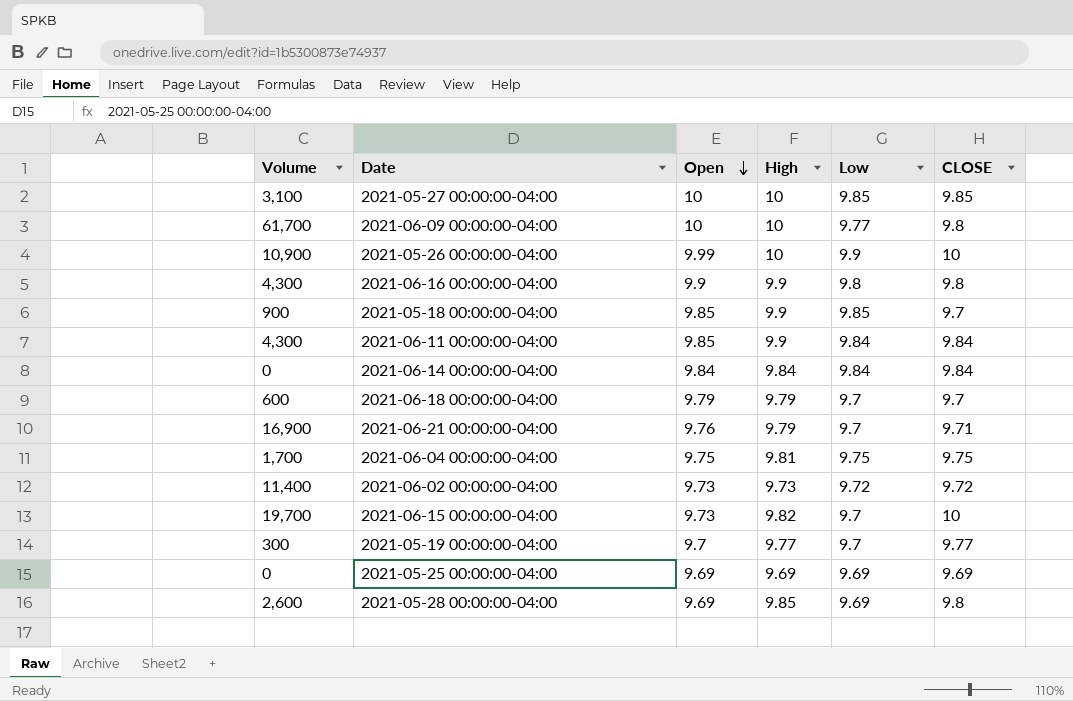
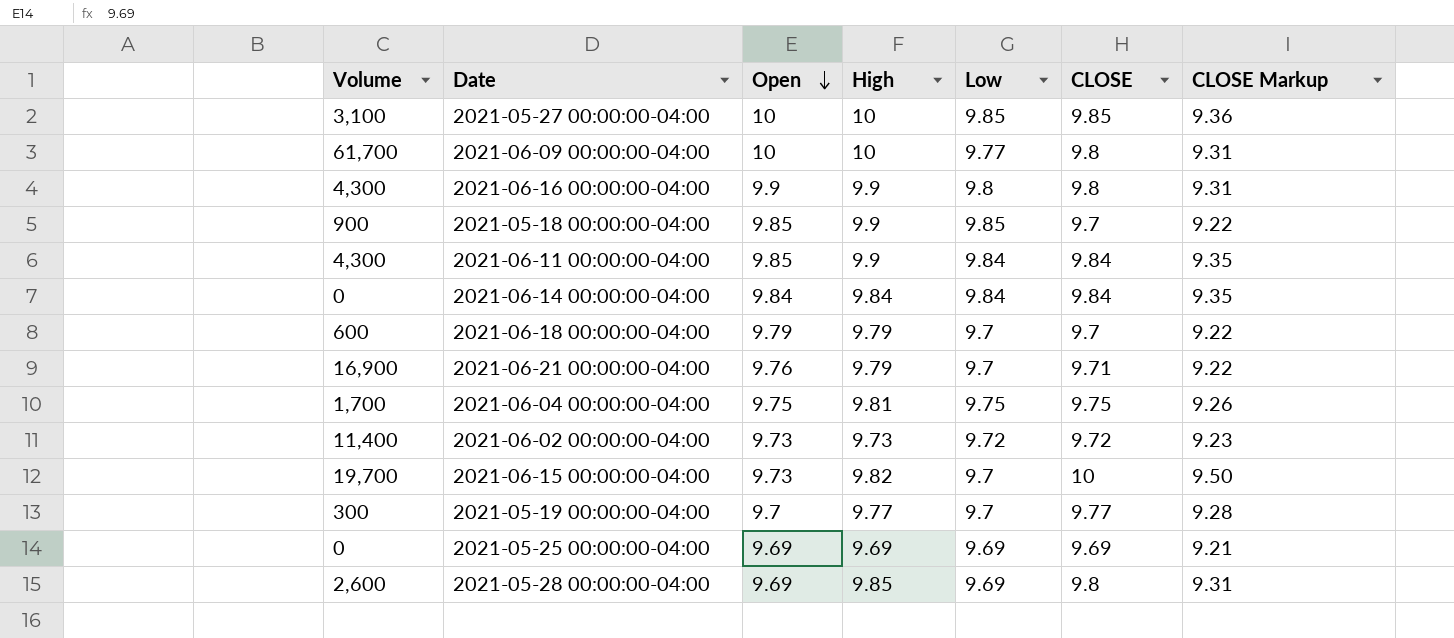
column CLOSE Markup | formula: none -> [CLOSE] * 0.95
row 2021-05-26 00:00:00-04:00: 10,900 | 9.99 | 10 | 9.9 | 10 -> none

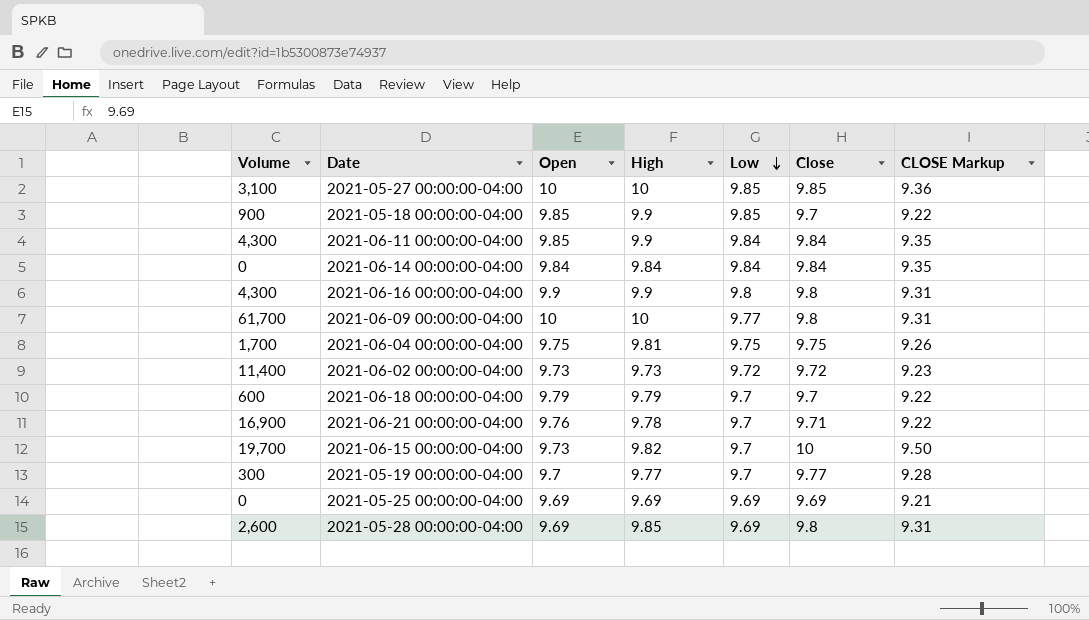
row order: Open descending -> Low descending
column name: CLOSE -> Close
2021-06-21 00:00:00-04:00 | High: 9.79 -> 9.78

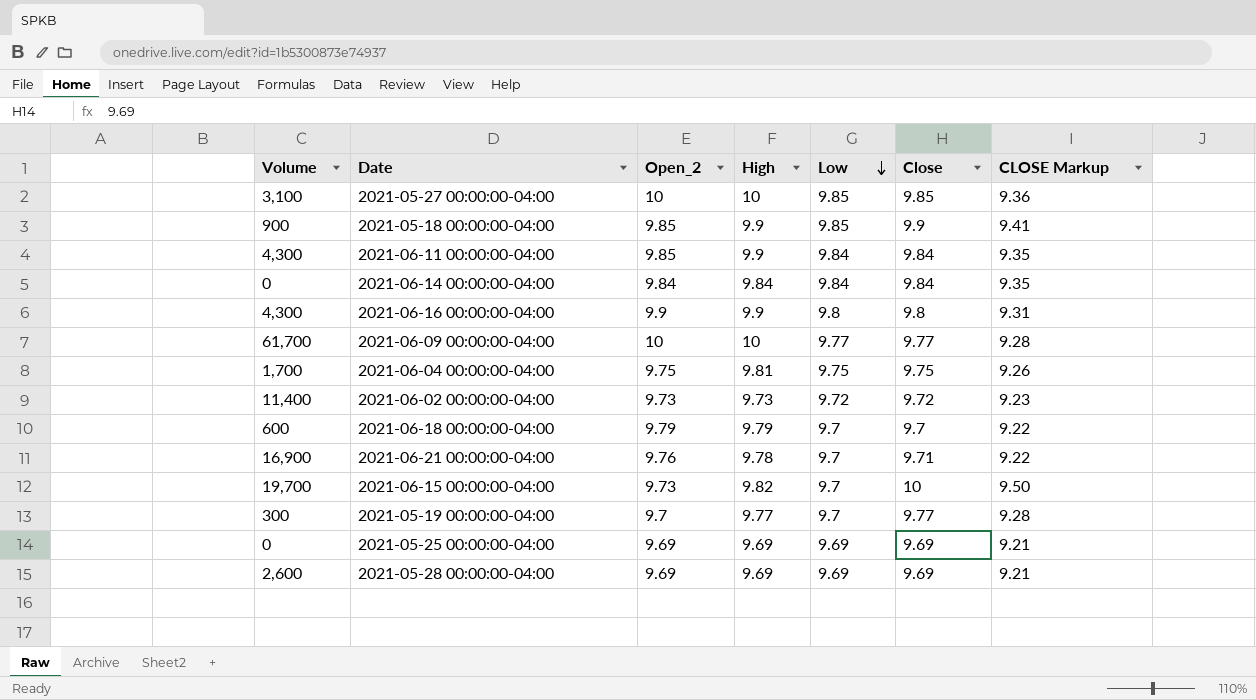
column name: Open -> Open_2
2021-05-18 00:00:00-04:00 | Close: 9.7 -> 9.9
2021-05-18 00:00:00-04:00 | CLOSE Markup: 9.22 -> 9.41
2021-06-09 00:00:00-04:00 | Close: 9.8 -> 9.77
2021-06-09 00:00:00-04:00 | CLOSE Markup: 9.31 -> 9.28
2021-05-28 00:00:00-04:00 | High: 9.85 -> 9.69
2021-05-28 00:00:00-04:00 | Close: 9.8 -> 9.69
2021-05-28 00:00:00-04:00 | CLOSE Markup: 9.31 -> 9.21

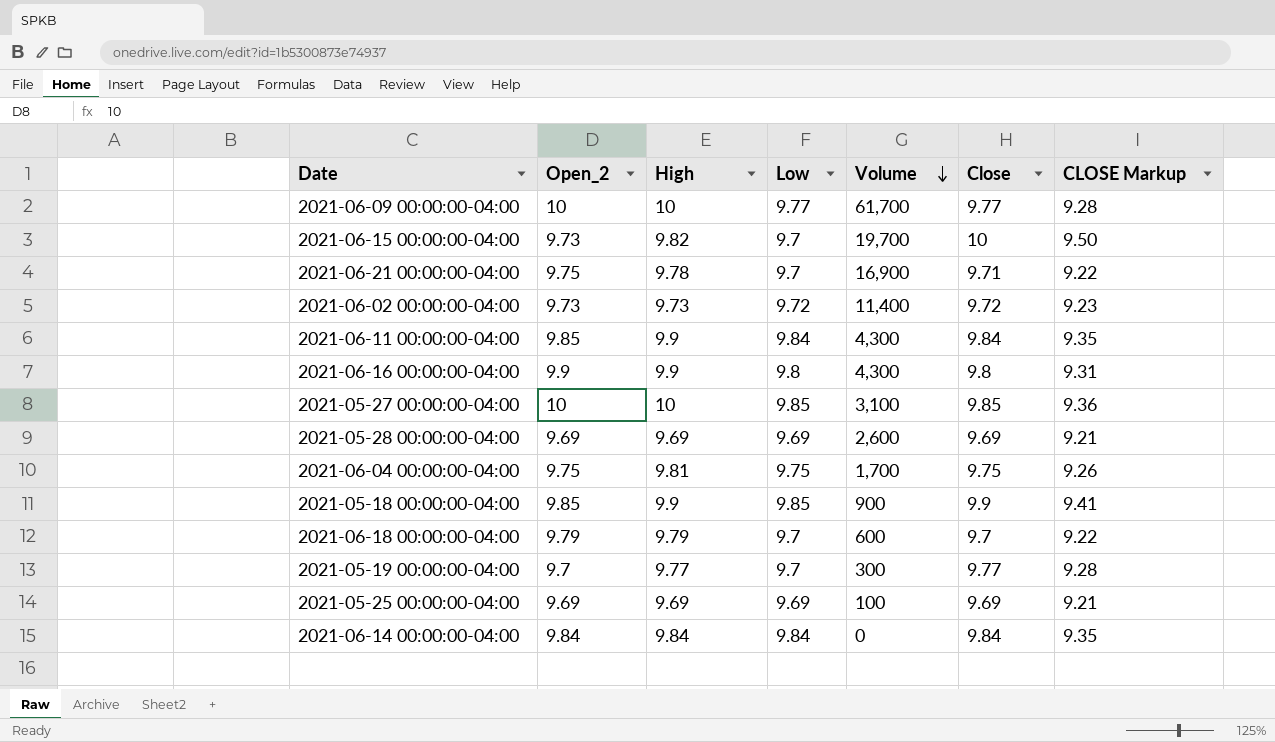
row order: Low descending -> Volume descending
column Volume | position: 1 -> 5
2021-06-21 00:00:00-04:00 | Open_2: 9.76 -> 9.75
2021-05-25 00:00:00-04:00 | Volume: 0 -> 100

